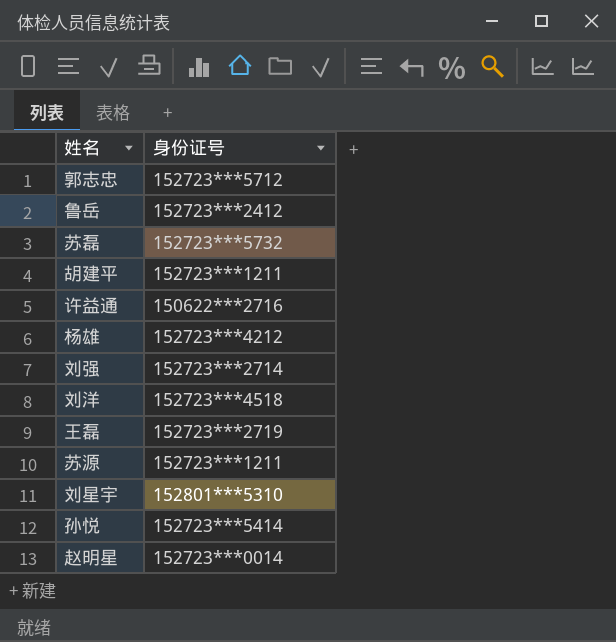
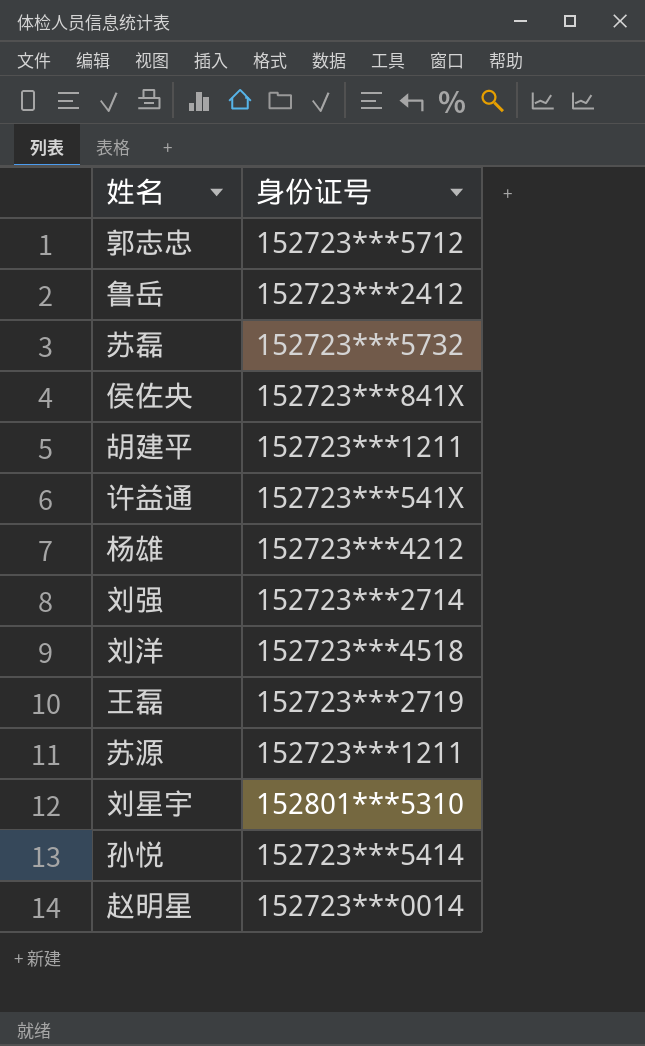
row 侯佐央: none -> 152723***841X
许益通 | 身份证号: 150622***2716 -> 152723***541X

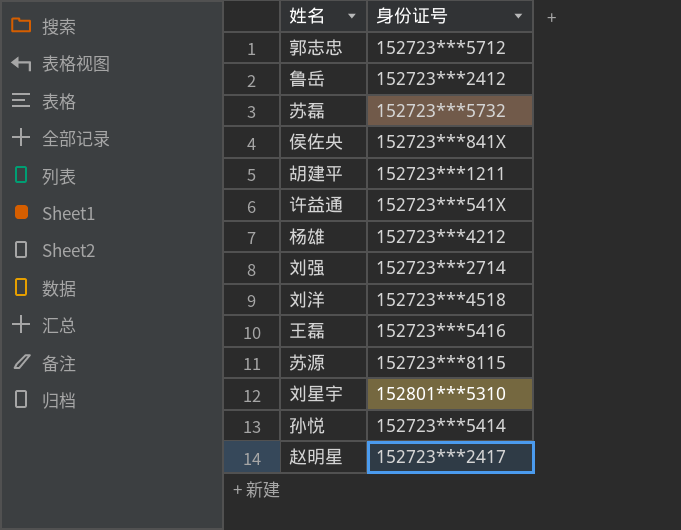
王磊 | 身份证号: 152723***2719 -> 152723***5416
苏源 | 身份证号: 152723***1211 -> 152723***8115
赵明星 | 身份证号: 152723***0014 -> 152723***2417

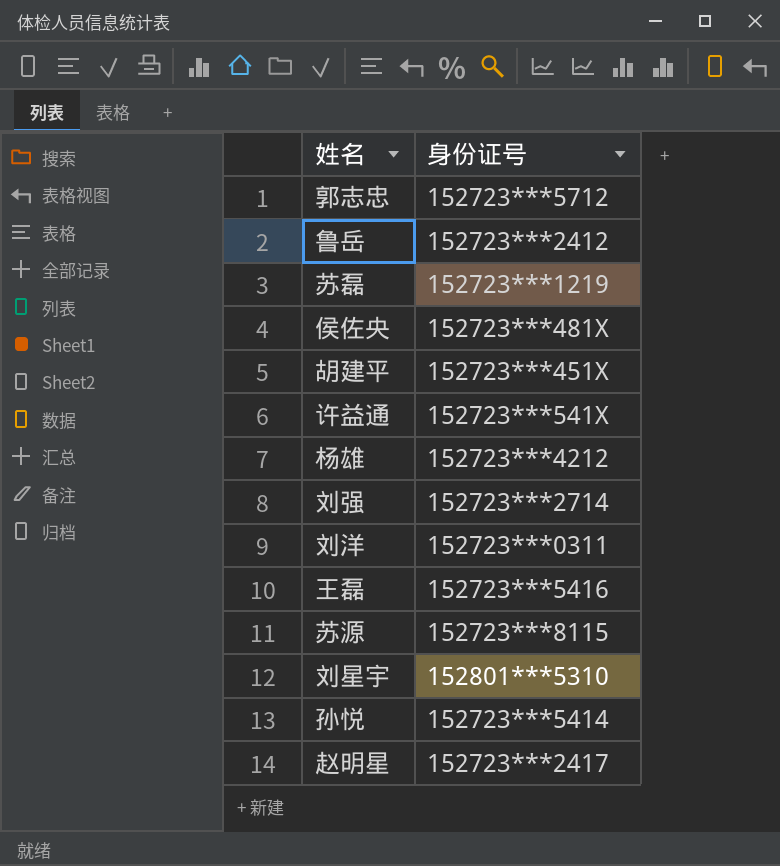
苏磊 | 身份证号: 152723***5732 -> 152723***1219
侯佐央 | 身份证号: 152723***841X -> 152723***481X
胡建平 | 身份证号: 152723***1211 -> 152723***451X
刘洋 | 身份证号: 152723***4518 -> 152723***0311

